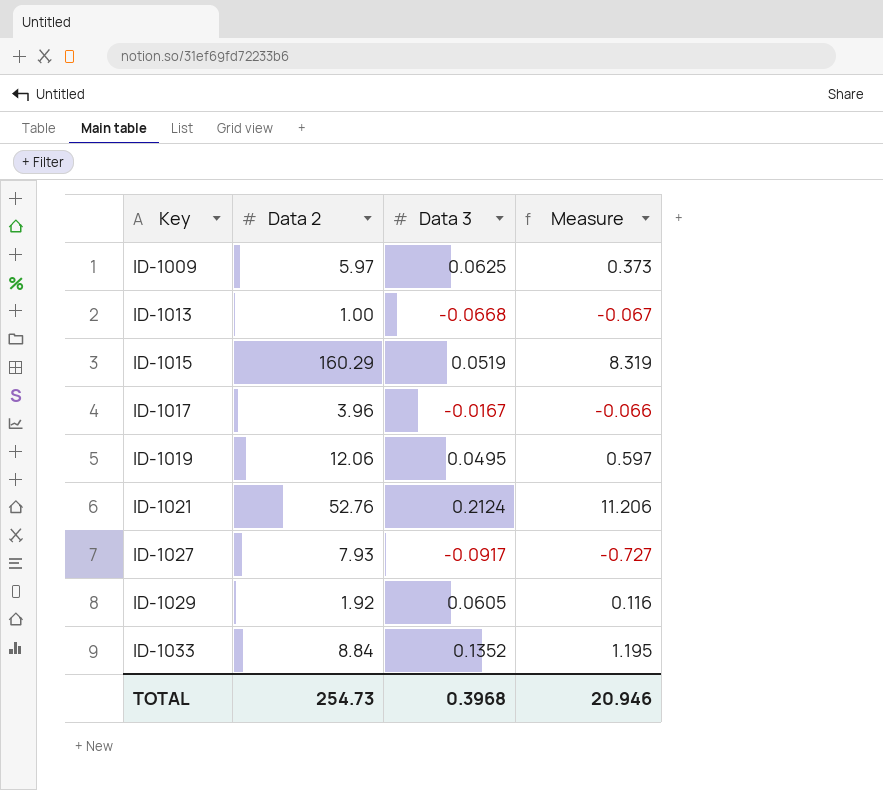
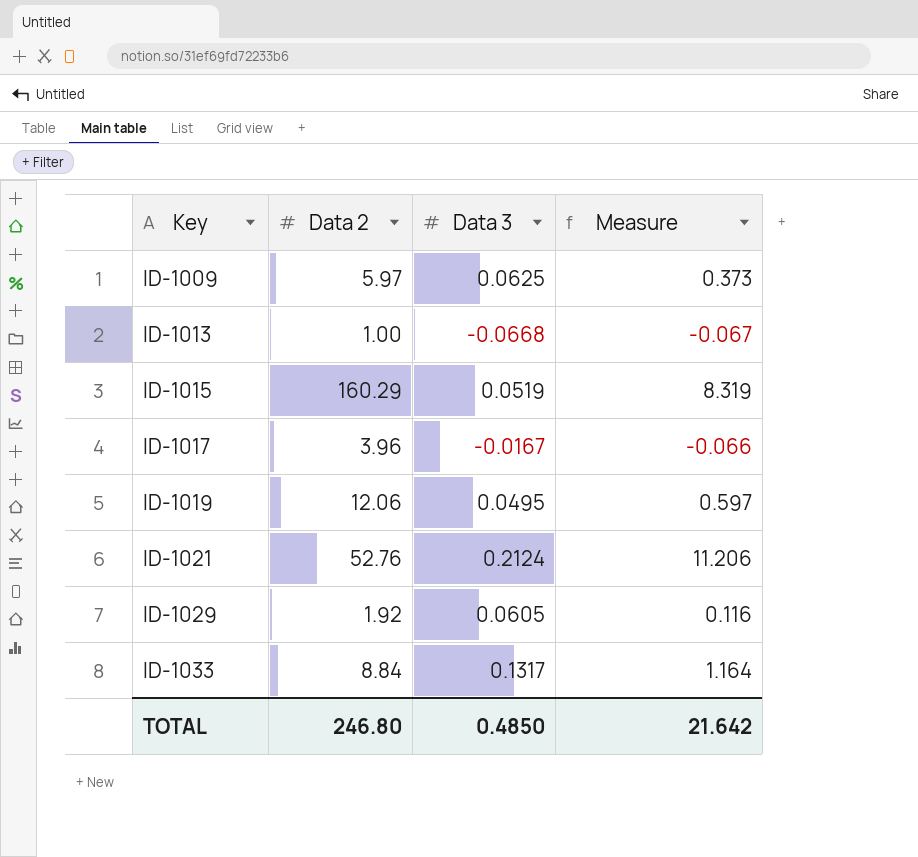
row ID-1027: 7.93 | -0.0917 | -0.727 -> none
ID-1033 | Data 3: 0.1352 -> 0.1317
ID-1033 | Measure: 1.195 -> 1.164
TOTAL | Data 2: 254.73 -> 246.80
TOTAL | Data 3: 0.3968 -> 0.4850
TOTAL | Measure: 20.946 -> 21.642

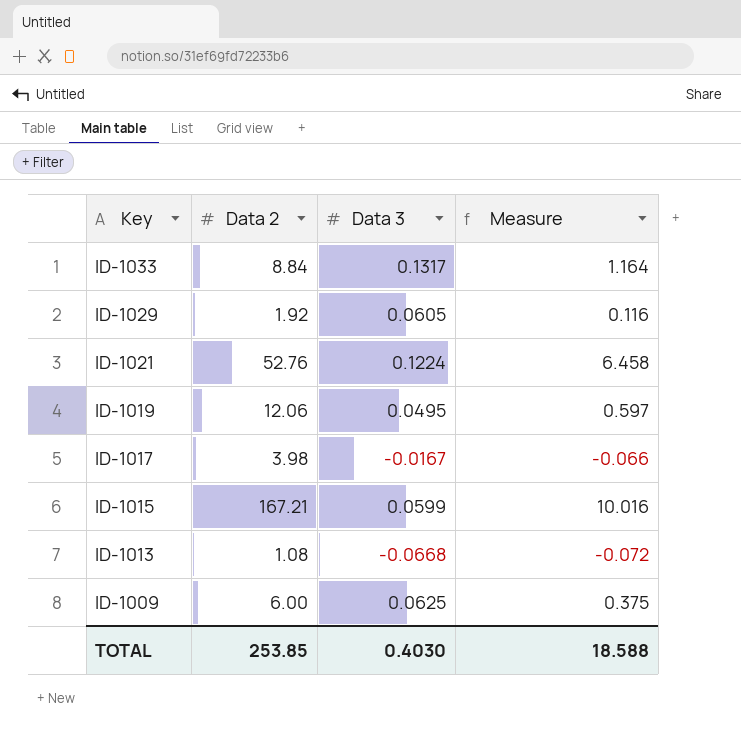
row order: Key ascending -> Key descending
ID-1021 | Data 3: 0.2124 -> 0.1224
ID-1021 | Measure: 11.206 -> 6.458
ID-1017 | Data 2: 3.96 -> 3.98
ID-1015 | Data 2: 160.29 -> 167.21
ID-1015 | Data 3: 0.0519 -> 0.0599
ID-1015 | Measure: 8.319 -> 10.016
ID-1013 | Data 2: 1.00 -> 1.08
ID-1013 | Measure: -0.067 -> -0.072
ID-1009 | Data 2: 5.97 -> 6.00
ID-1009 | Measure: 0.373 -> 0.375
TOTAL | Data 2: 246.80 -> 253.85
TOTAL | Data 3: 0.4850 -> 0.4030
TOTAL | Measure: 21.642 -> 18.588

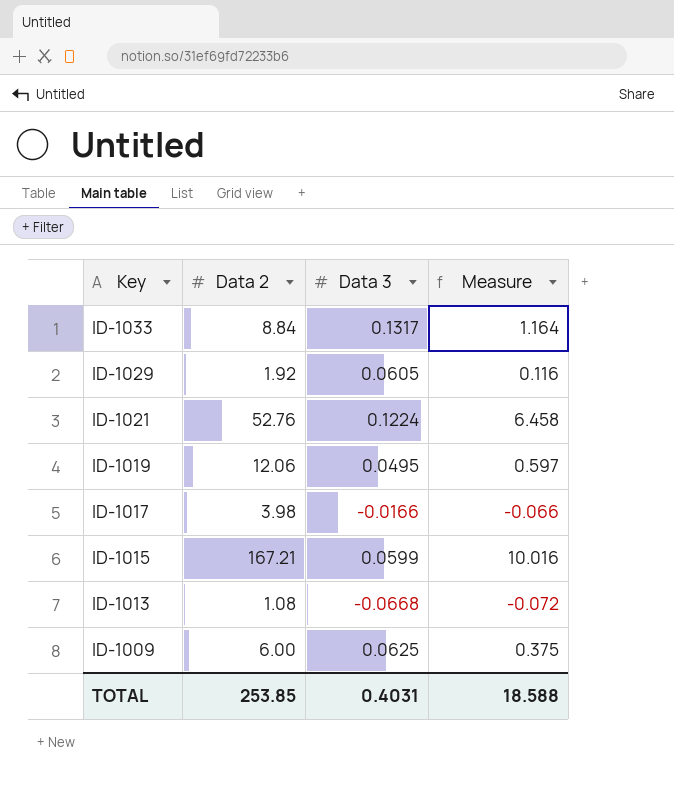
ID-1017 | Data 3: -0.0167 -> -0.0166
TOTAL | Data 3: 0.4030 -> 0.4031

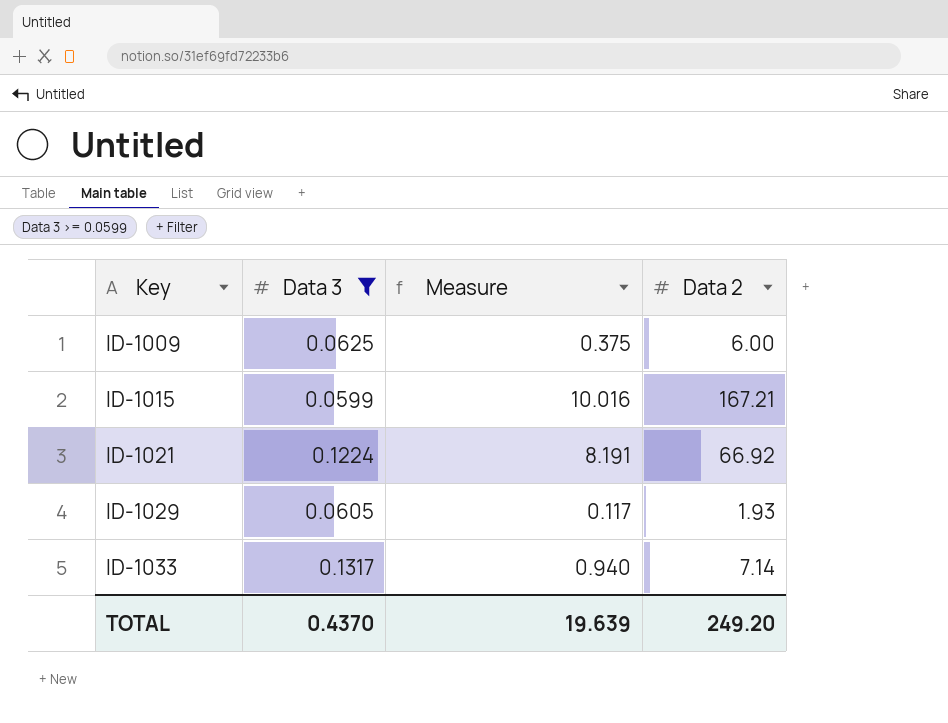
filter: none -> Data 3 >= 0.0599
row order: Key descending -> Key ascending
column Data 2 | position: 2 -> 4
ID-1021 | Measure: 6.458 -> 8.191
ID-1021 | Data 2: 52.76 -> 66.92
ID-1029 | Measure: 0.116 -> 0.117
ID-1029 | Data 2: 1.92 -> 1.93
ID-1033 | Measure: 1.164 -> 0.940
ID-1033 | Data 2: 8.84 -> 7.14
TOTAL | Data 3: 0.4031 -> 0.4370
TOTAL | Measure: 18.588 -> 19.639
TOTAL | Data 2: 253.85 -> 249.20

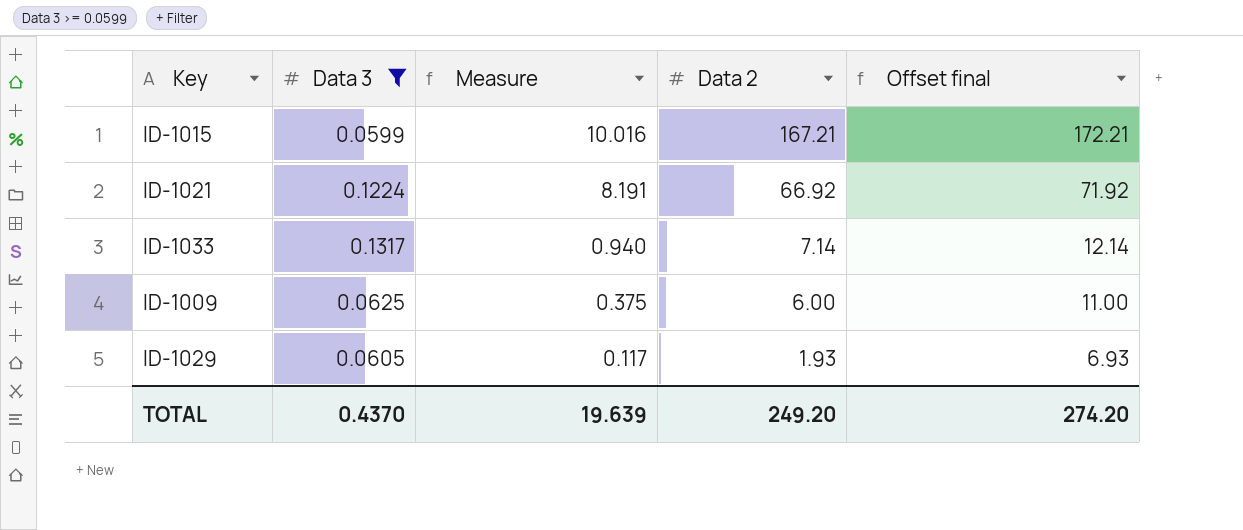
row order: Key ascending -> Measure descending
column Offset final | formula: none -> [Data 2] + 5

